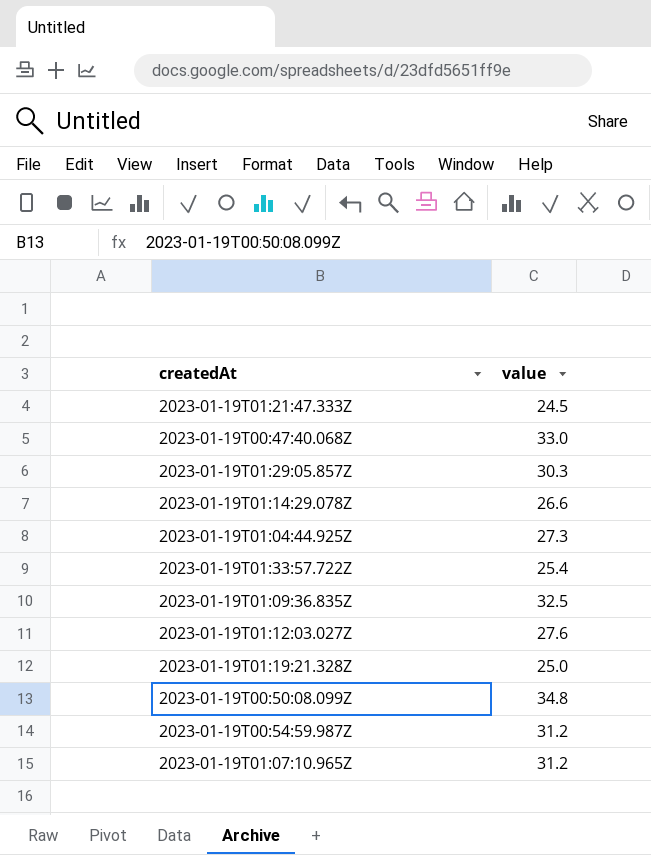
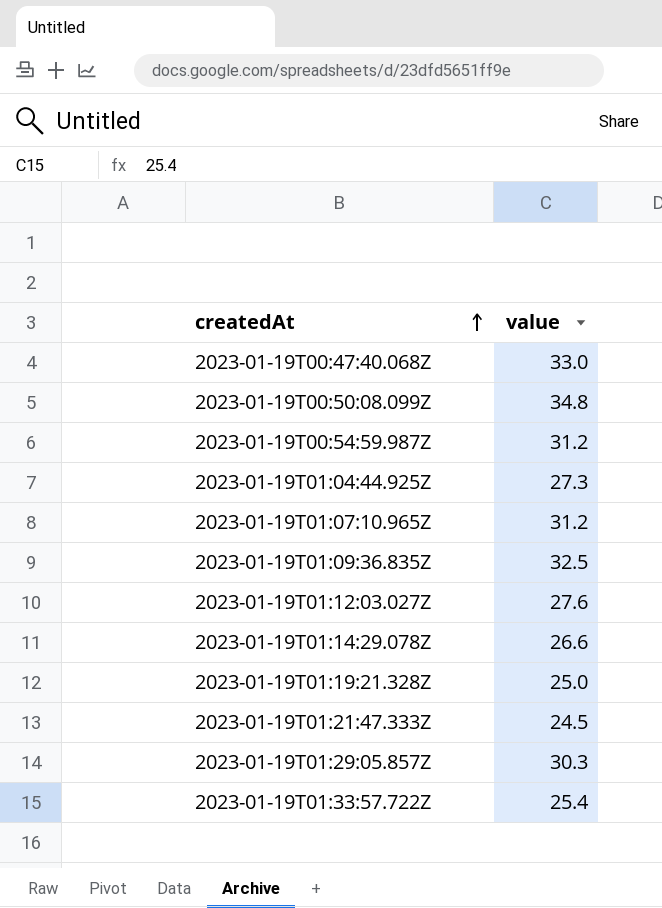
row order: none -> createdAt ascending

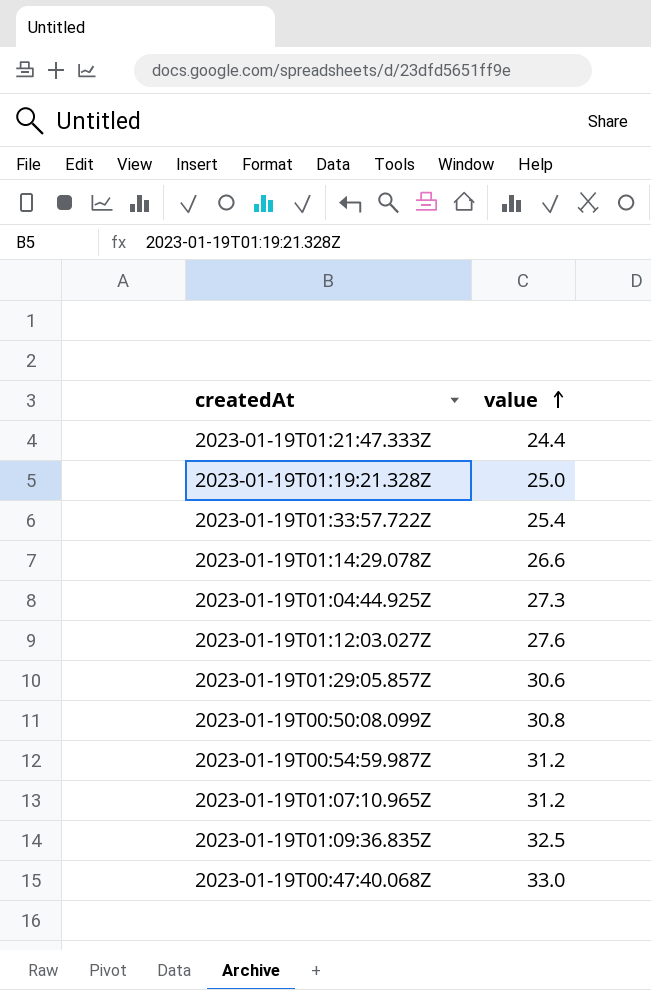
row order: createdAt ascending -> value ascending
2023-01-19T01:21:47.333Z | value: 24.5 -> 24.4
2023-01-19T01:29:05.857Z | value: 30.3 -> 30.6
2023-01-19T00:50:08.099Z | value: 34.8 -> 30.8

